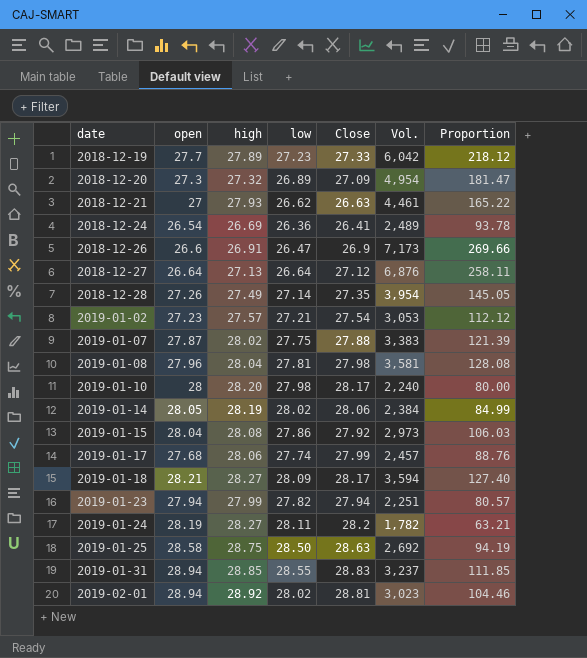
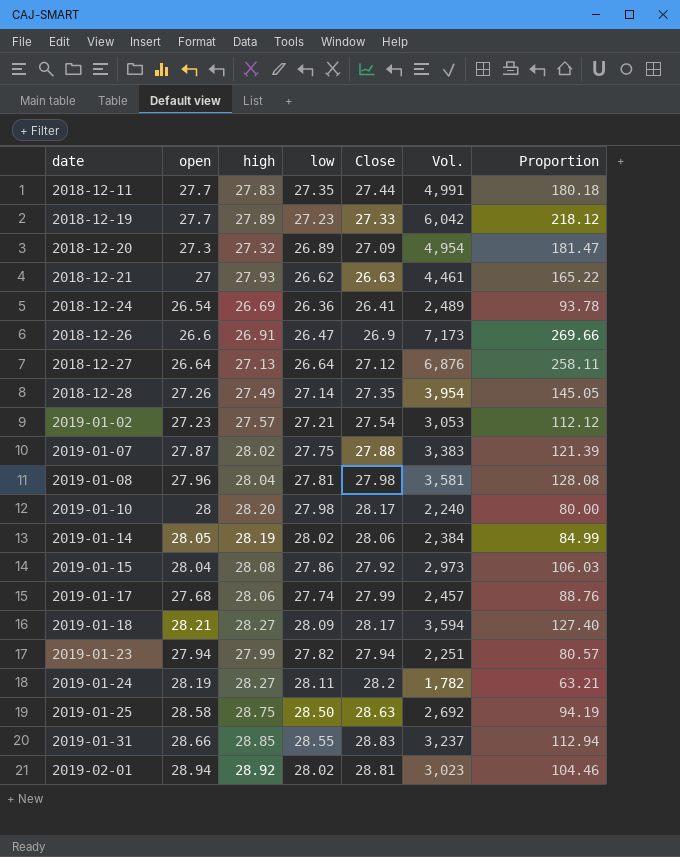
row 2018-12-11: none -> 27.7 | 27.83 | 27.35 | 27.44 | 4,991 | 180.18
2019-01-31 | open: 28.94 -> 28.66
2019-01-31 | Proportion: 111.85 -> 112.94

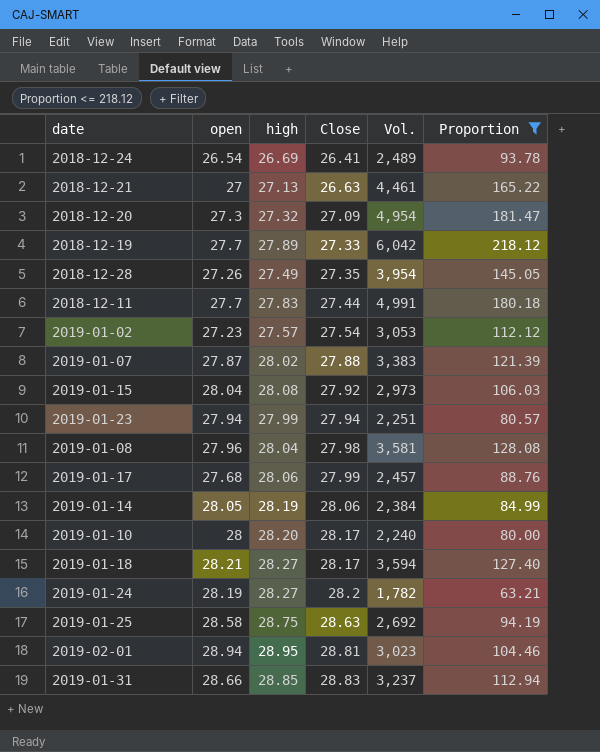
filter: none -> Proportion <= 218.12
row order: date ascending -> Close ascending
column low | position: 4 -> none
2018-12-21 | high: 27.93 -> 27.13
2019-02-01 | high: 28.92 -> 28.95

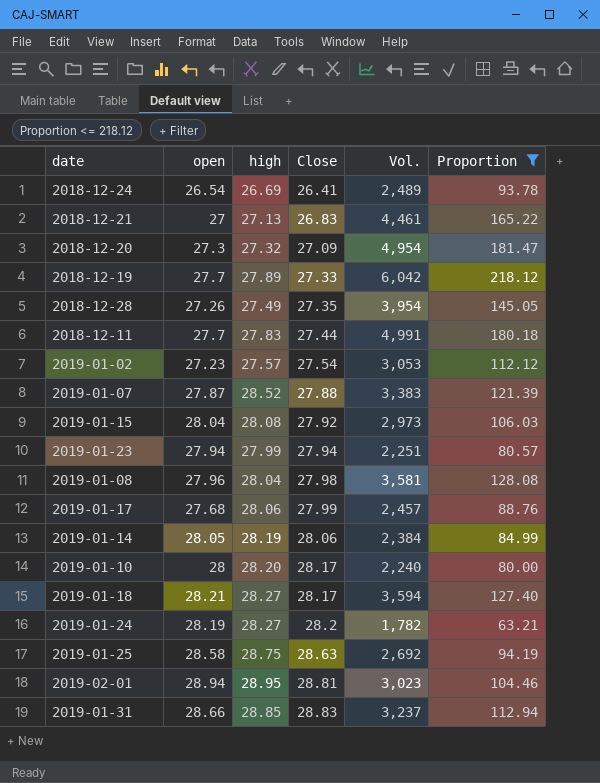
2018-12-21 | Close: 26.63 -> 26.83
2019-01-07 | high: 28.02 -> 28.52

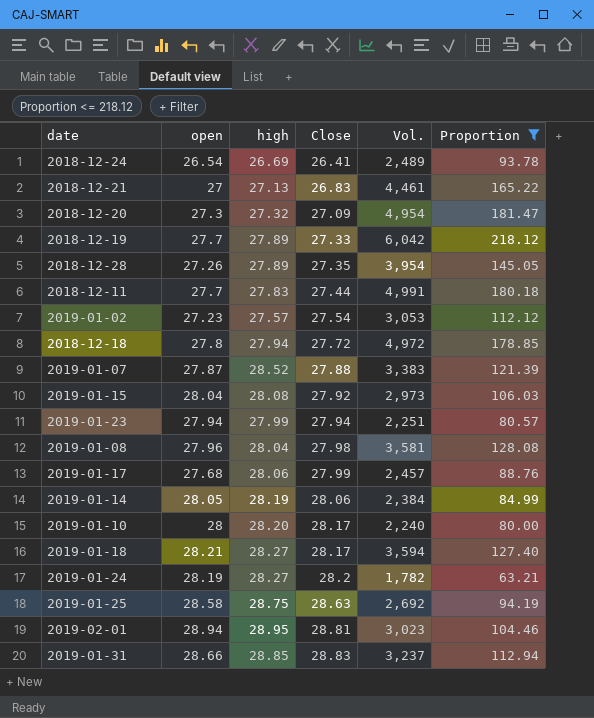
2018-12-28 | high: 27.49 -> 27.89
row 2018-12-18: none -> 27.8 | 27.94 | 27.72 | 4,972 | 178.85

